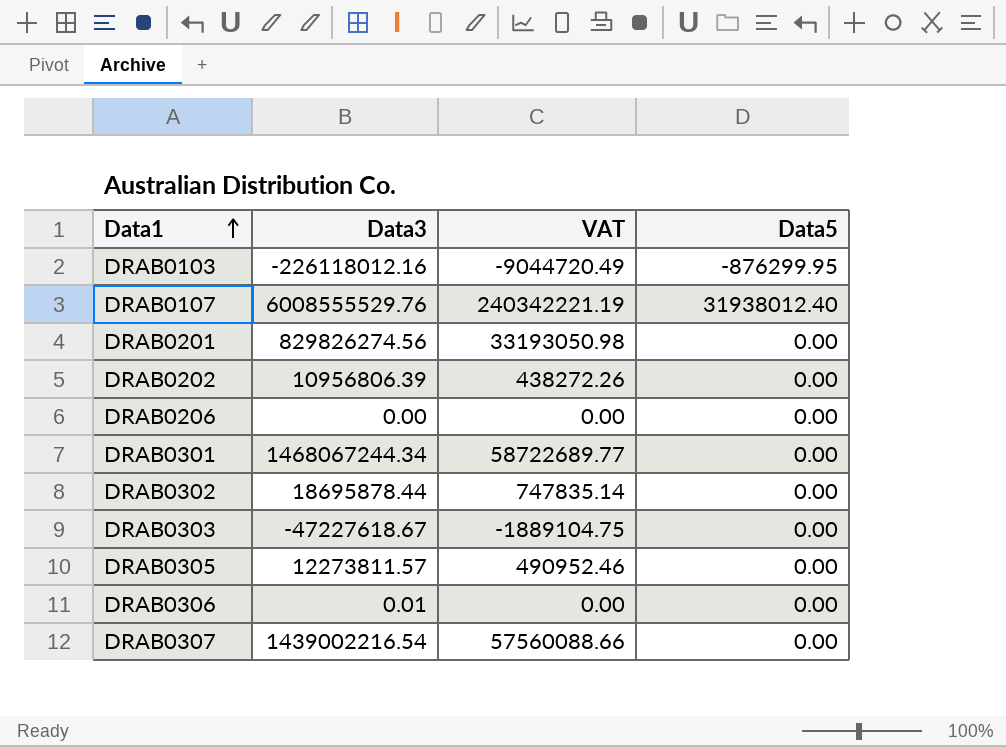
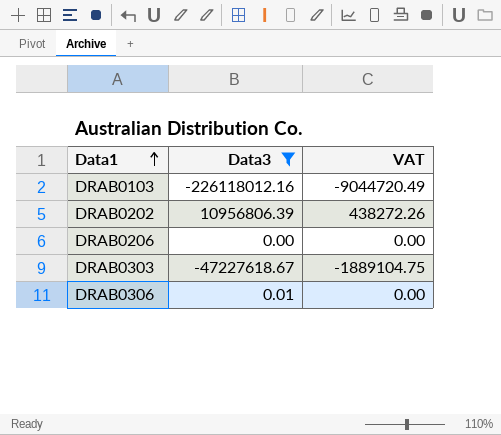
filter: none -> Data3 <= 10956806.39
column Data5 | position: 4 -> none

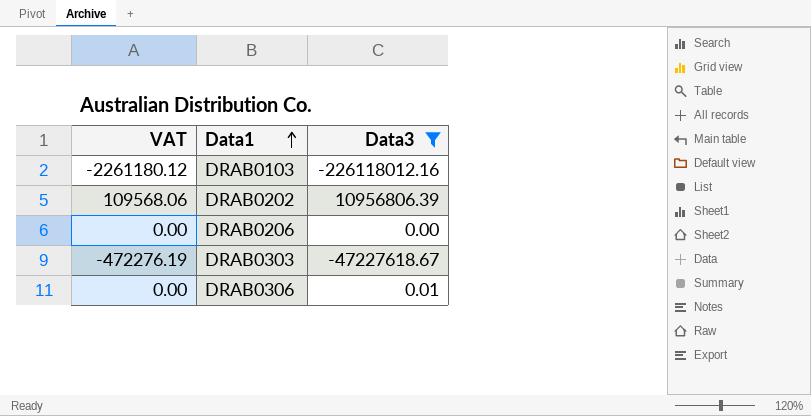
column VAT | formula: [Data3] * 0.04 -> [Data3] * 0.01
column VAT | position: 3 -> 1

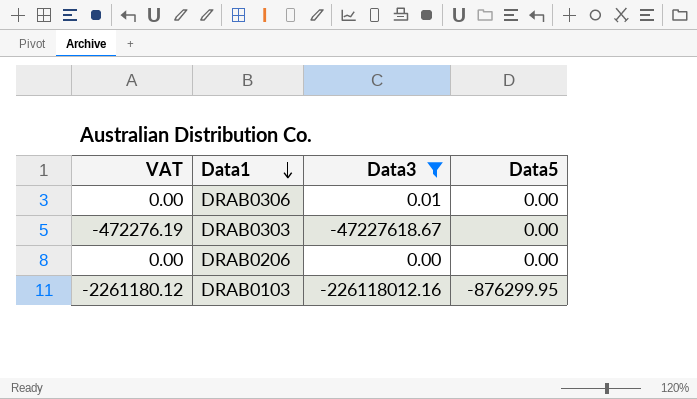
row order: Data1 ascending -> Data1 descending
column Data5 | position: none -> 4
row DRAB0202: 109568.06 | 10956806.39 -> none

